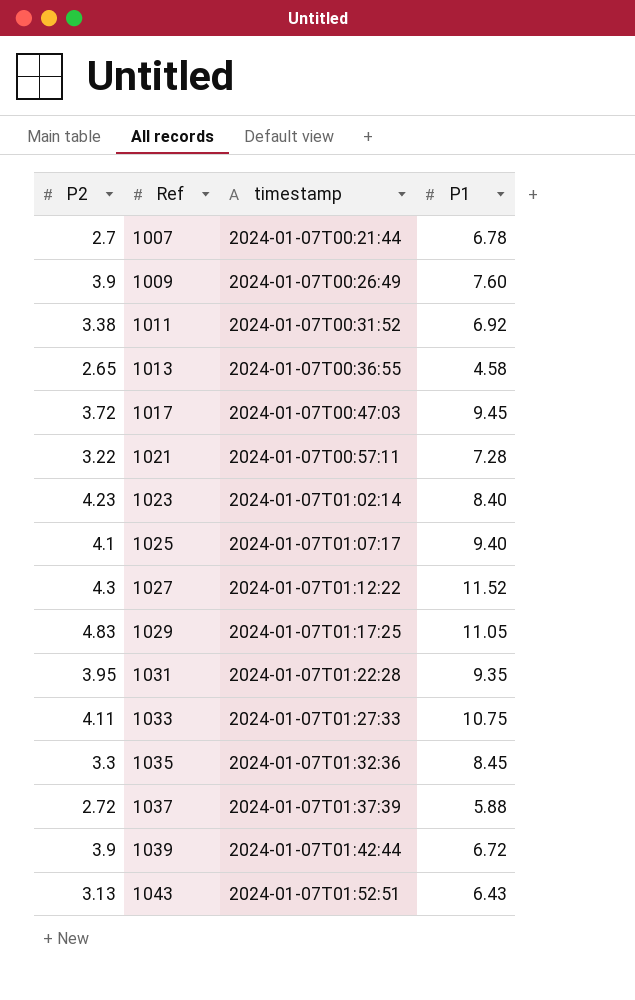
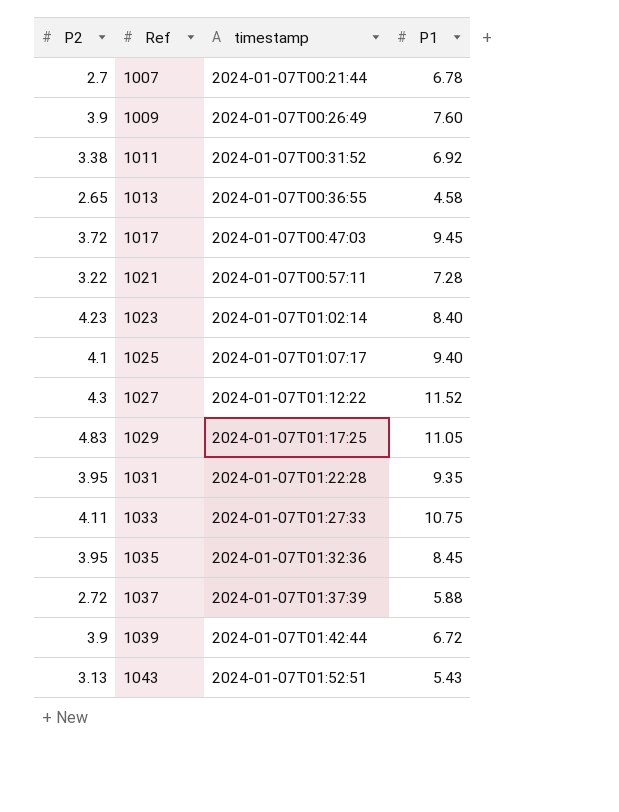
1035 | P2: 3.3 -> 3.95
1043 | P1: 6.43 -> 5.43

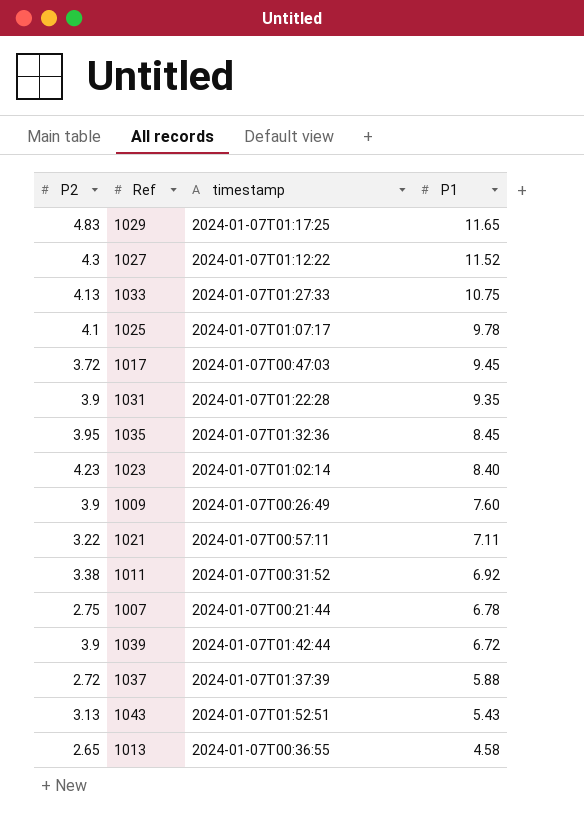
row order: Ref ascending -> P1 descending
1029 | P1: 11.05 -> 11.65
1033 | P2: 4.11 -> 4.13
1025 | P1: 9.40 -> 9.78
1031 | P2: 3.95 -> 3.9
1021 | P1: 7.28 -> 7.11
1007 | P2: 2.7 -> 2.75

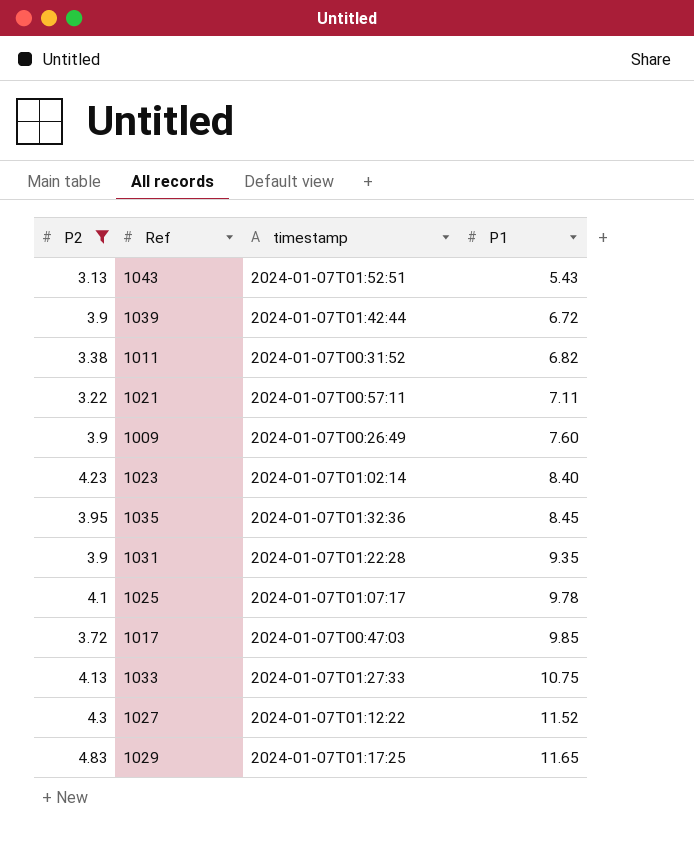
filter: none -> P2 >= 3.13
row order: P1 descending -> P1 ascending
1011 | P1: 6.92 -> 6.82
1017 | P1: 9.45 -> 9.85

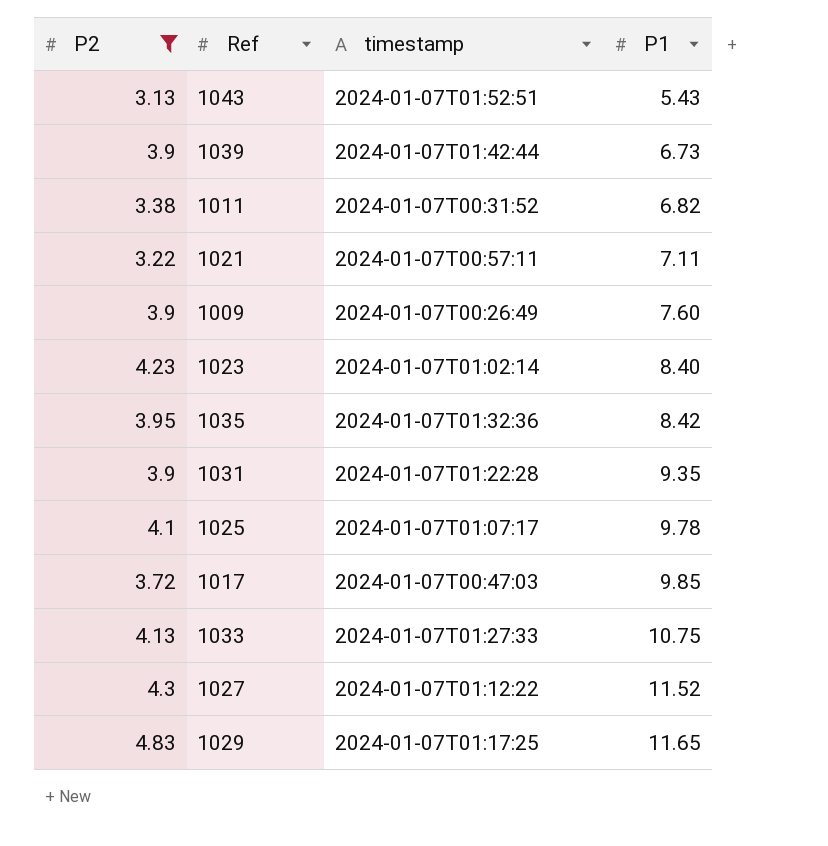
1039 | P1: 6.72 -> 6.73
1035 | P1: 8.45 -> 8.42

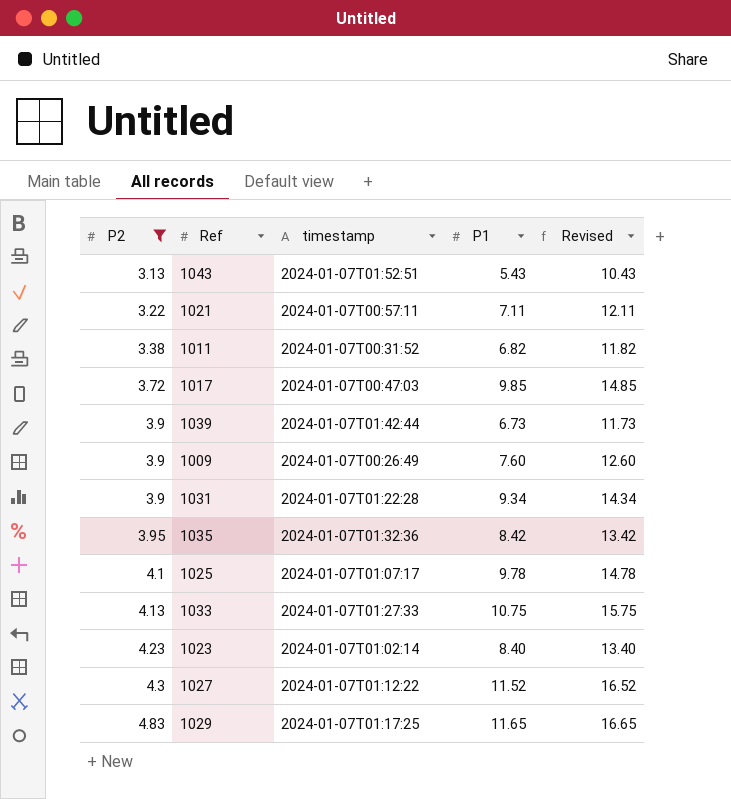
row order: P1 ascending -> P2 ascending
column Revised | formula: none -> [P1] + 5
1031 | P1: 9.35 -> 9.34

